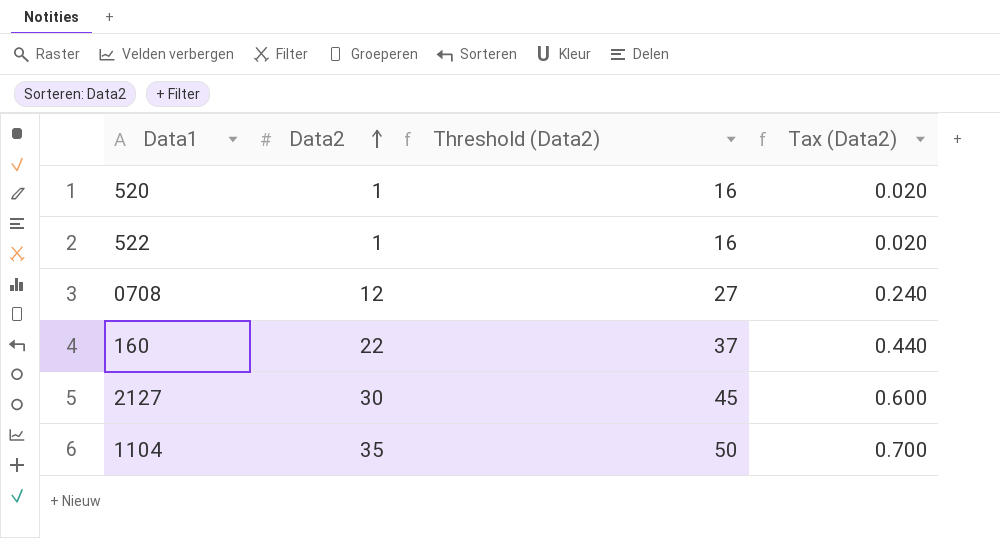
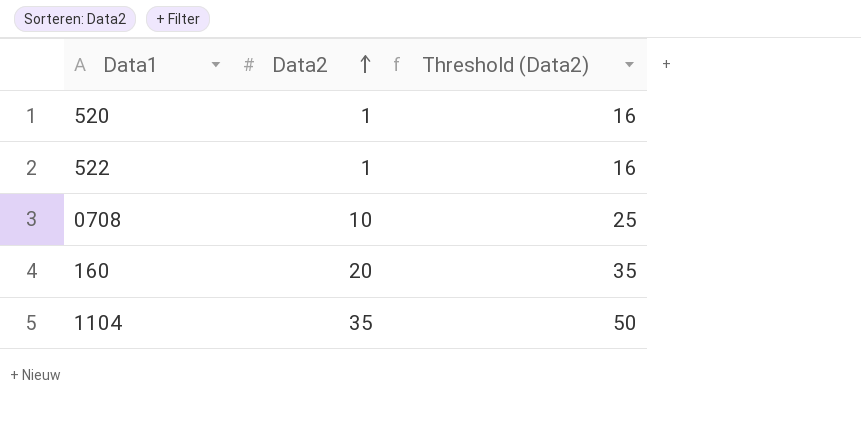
column Tax (Data2) | formula: [Data2] * 0.02 -> none
row 2127: 30 | 45 | 0.600 -> none
0708 | Data2: 12 -> 10
0708 | Threshold (Data2): 27 -> 25
160 | Data2: 22 -> 20
160 | Threshold (Data2): 37 -> 35

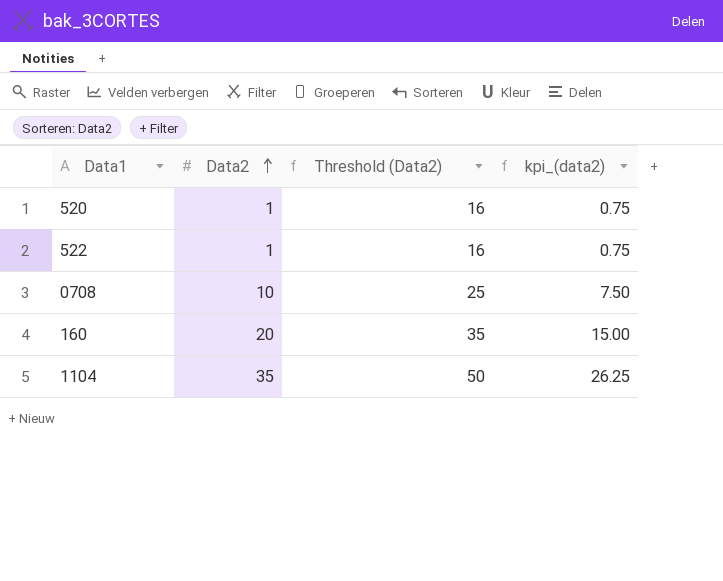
column kpi_(data2) | formula: none -> [Data2] * 0.75

